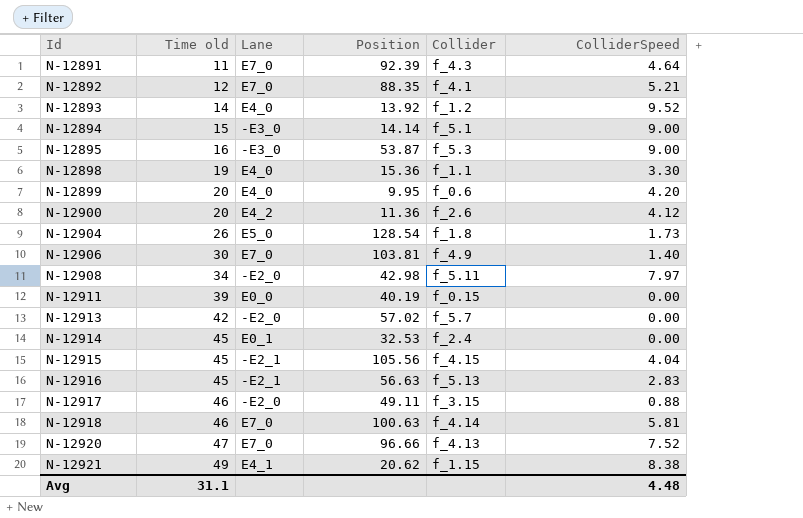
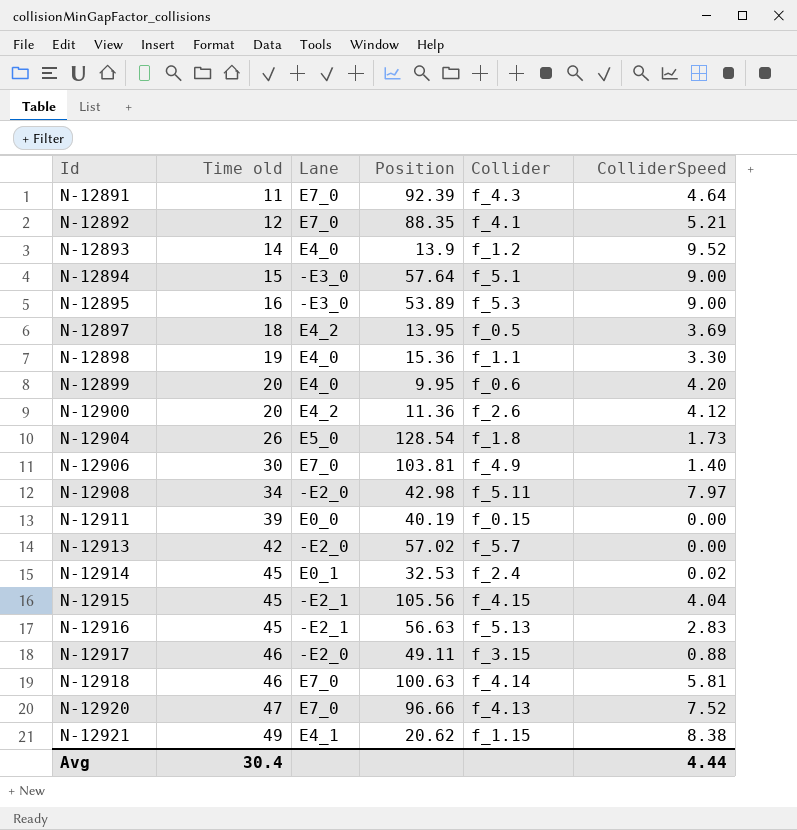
N-12893 | Position: 13.92 -> 13.9
N-12894 | Position: 14.14 -> 57.64
N-12895 | Position: 53.87 -> 53.89
row N-12897: none -> 18 | E4_2 | 13.95 | f_0.5 | 3.69
N-12914 | ColliderSpeed: 0.00 -> 0.02
Avg | Time old: 31.1 -> 30.4
Avg | ColliderSpeed: 4.48 -> 4.44

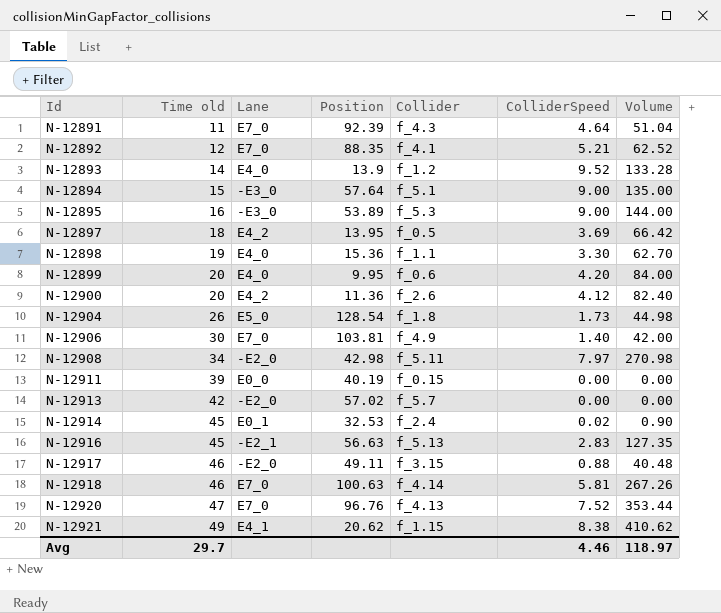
column Volume | formula: none -> [Time old] * [ColliderSpeed]
row N-12915: 45 | -E2_1 | 105.56 | f_4.15 | 4.04 -> none
N-12920 | Position: 96.66 -> 96.76
Avg | Time old: 30.4 -> 29.7
Avg | ColliderSpeed: 4.44 -> 4.46

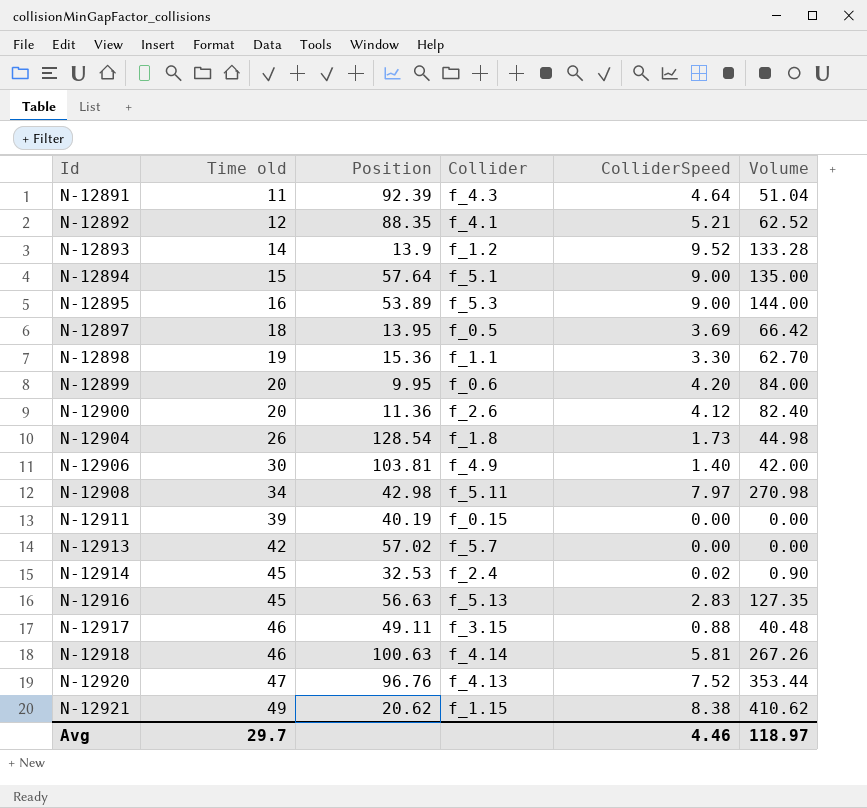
column Lane | position: 3 -> none

